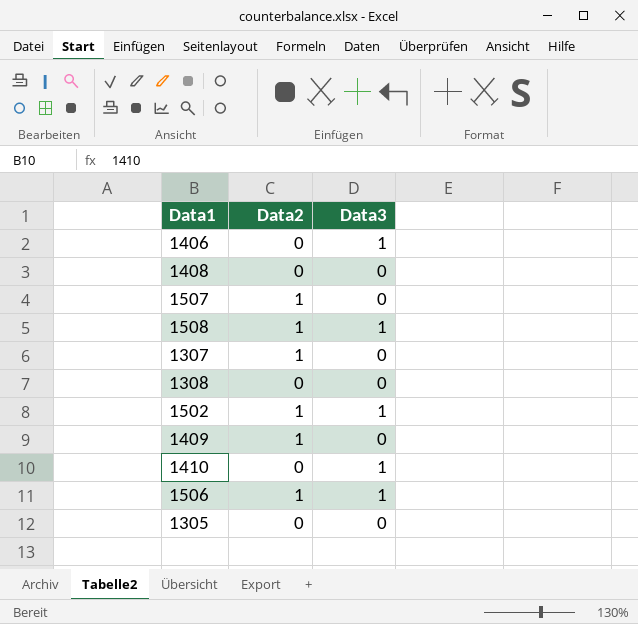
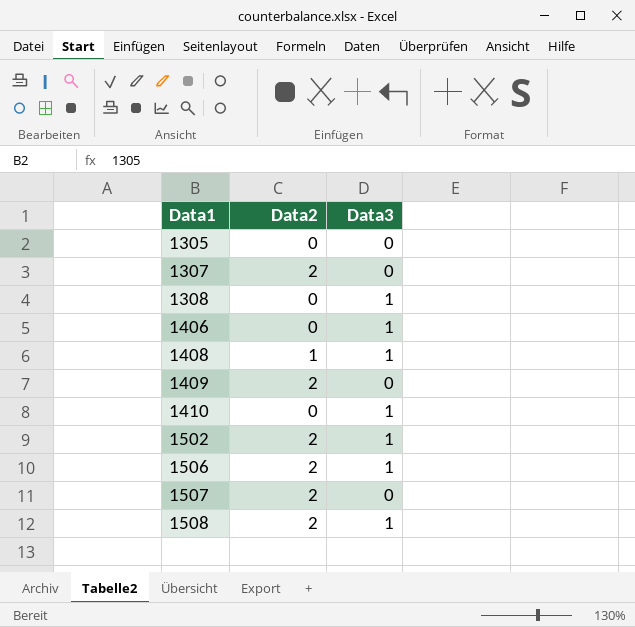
row order: none -> Data1 ascending
1307 | Data2: 1 -> 2
1308 | Data3: 0 -> 1
1408 | Data2: 0 -> 1
1408 | Data3: 0 -> 1
1409 | Data2: 1 -> 2
1502 | Data2: 1 -> 2
1506 | Data2: 1 -> 2
1507 | Data2: 1 -> 2
1508 | Data2: 1 -> 2

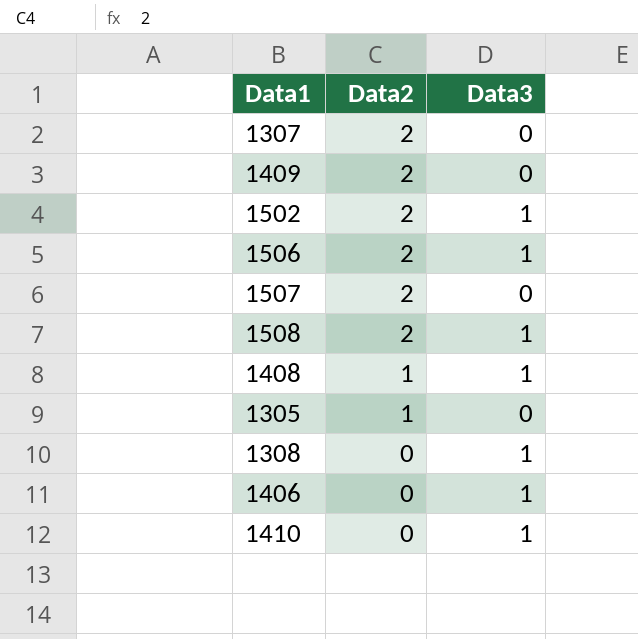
row order: Data1 ascending -> Data2 descending
1305 | Data2: 0 -> 1

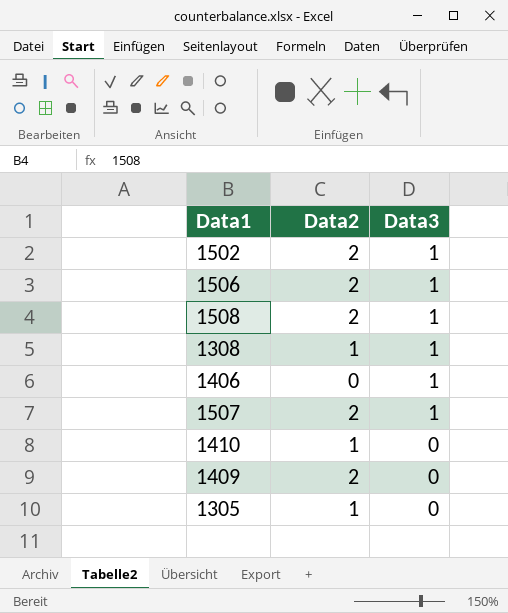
row order: Data2 descending -> Data3 descending
row 1307: 2 | 0 -> none
row 1408: 1 | 1 -> none
1308 | Data2: 0 -> 1
1507 | Data3: 0 -> 1
1410 | Data2: 0 -> 1
1410 | Data3: 1 -> 0

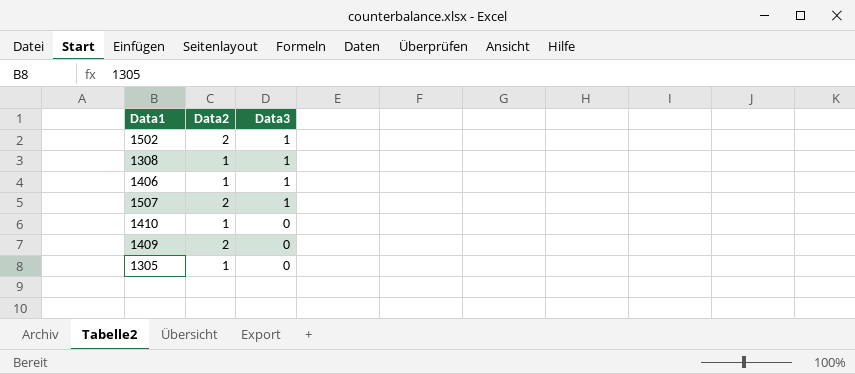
row 1506: 2 | 1 -> none
row 1508: 2 | 1 -> none
1406 | Data2: 0 -> 1

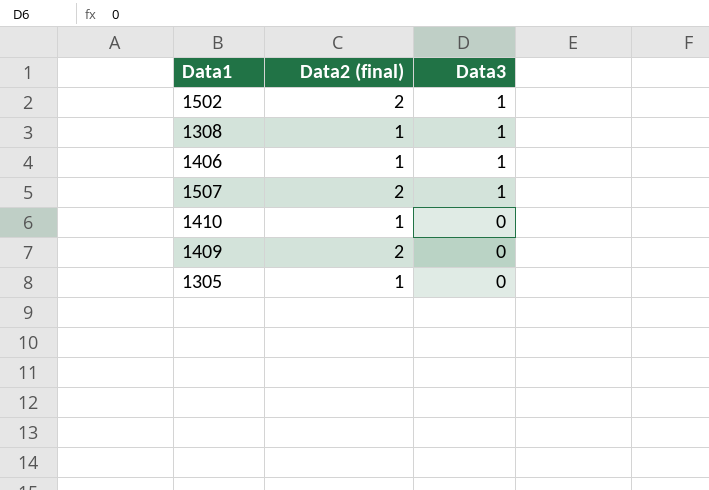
column name: Data2 -> Data2 (final)

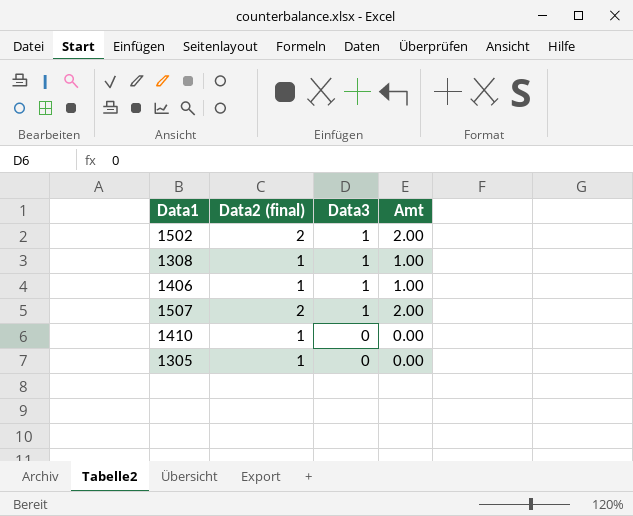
column Amt | formula: none -> [Data2 (final)] * [Data3]
row 1409: 2 | 0 -> none

